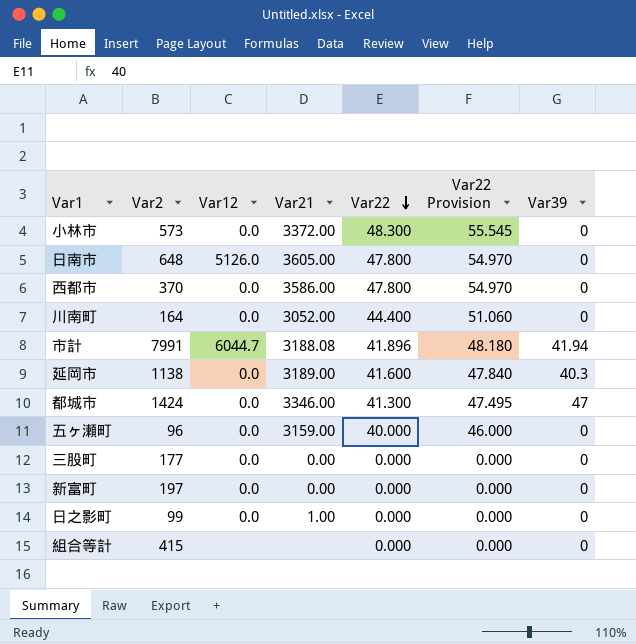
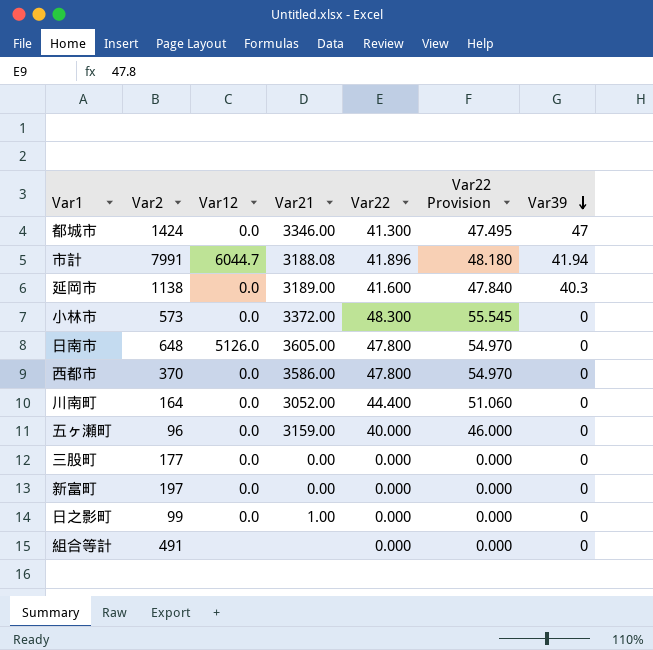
row order: Var22 descending -> Var39 descending
組合等計 | Var2: 415 -> 491

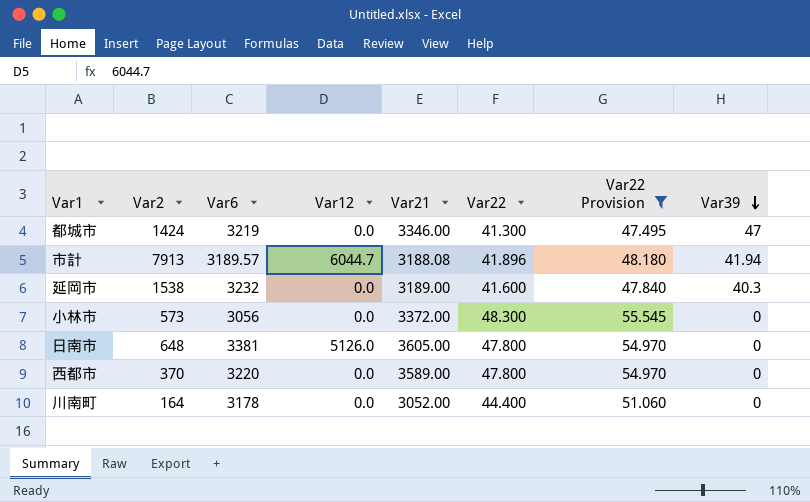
filter: none -> Var22 Provision >= 47.495
column Var6 | position: none -> 3
市計 | Var2: 7991 -> 7913
延岡市 | Var2: 1138 -> 1538
西都市 | Var21: 3586.00 -> 3589.00

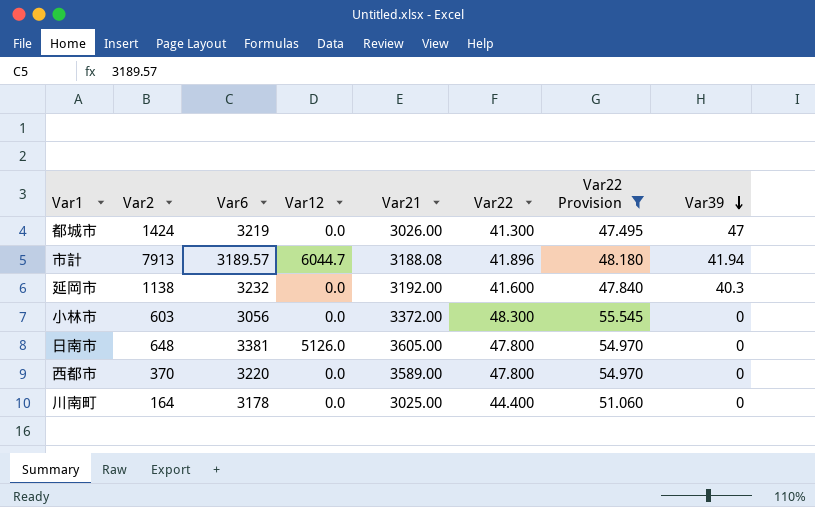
都城市 | Var21: 3346.00 -> 3026.00
延岡市 | Var2: 1538 -> 1138
延岡市 | Var21: 3189.00 -> 3192.00
小林市 | Var2: 573 -> 603
川南町 | Var21: 3052.00 -> 3025.00

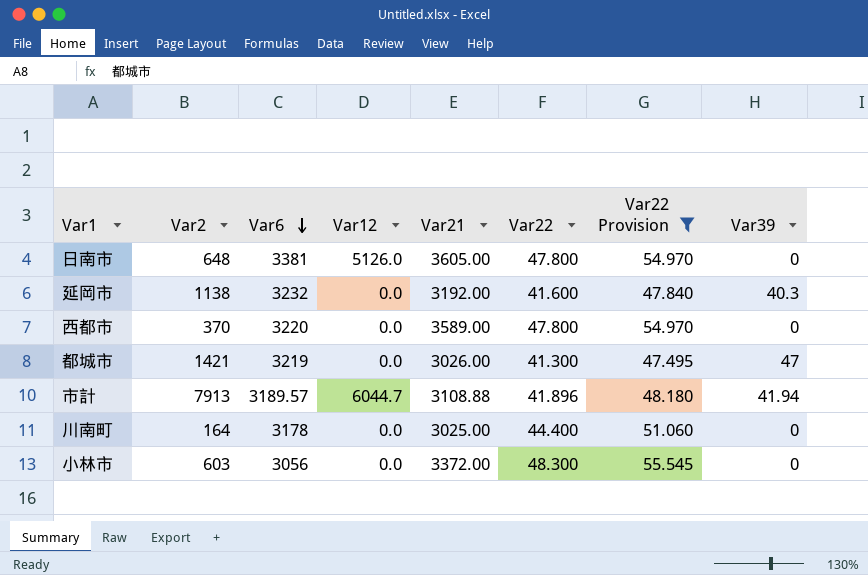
row order: Var39 descending -> Var6 descending
都城市 | Var2: 1424 -> 1421
市計 | Var21: 3188.08 -> 3108.88

